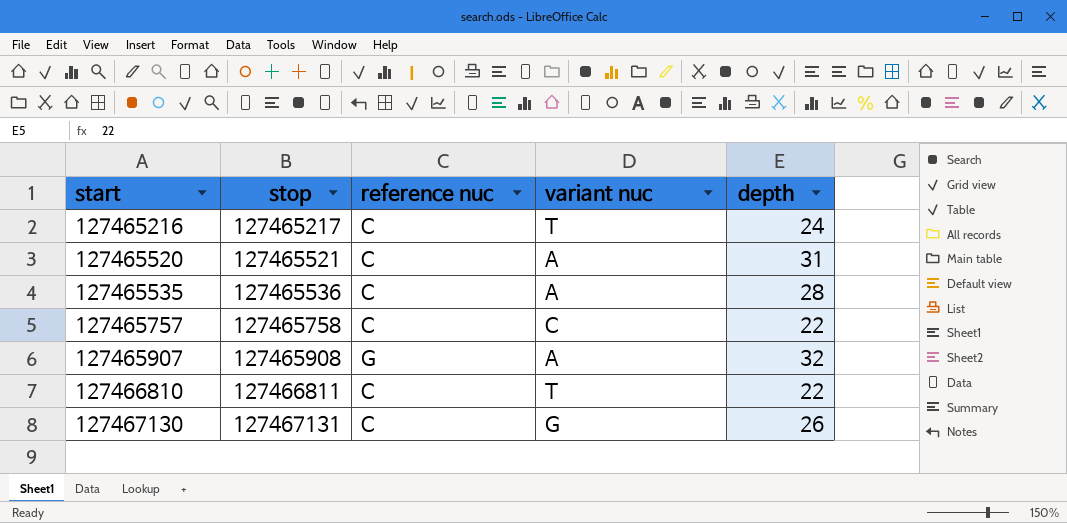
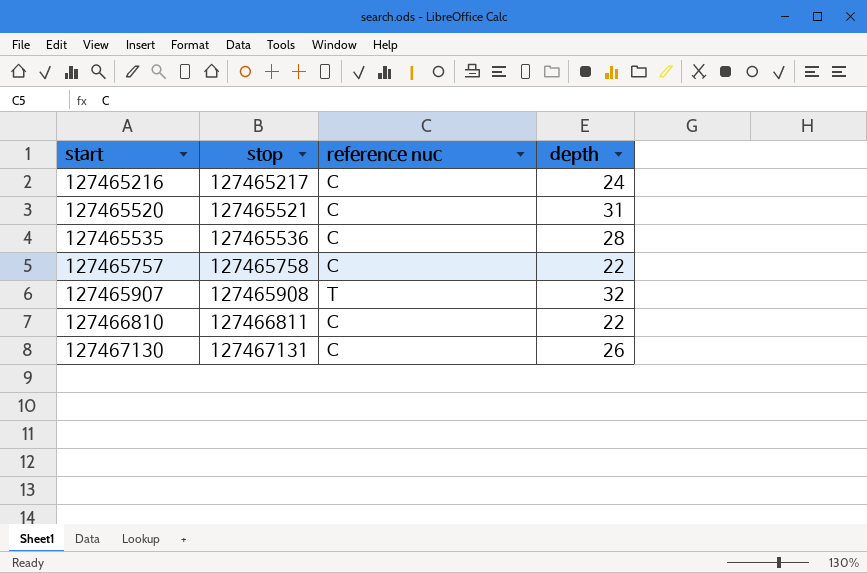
column variant nuc | position: 4 -> none
127465907 | reference nuc: G -> T

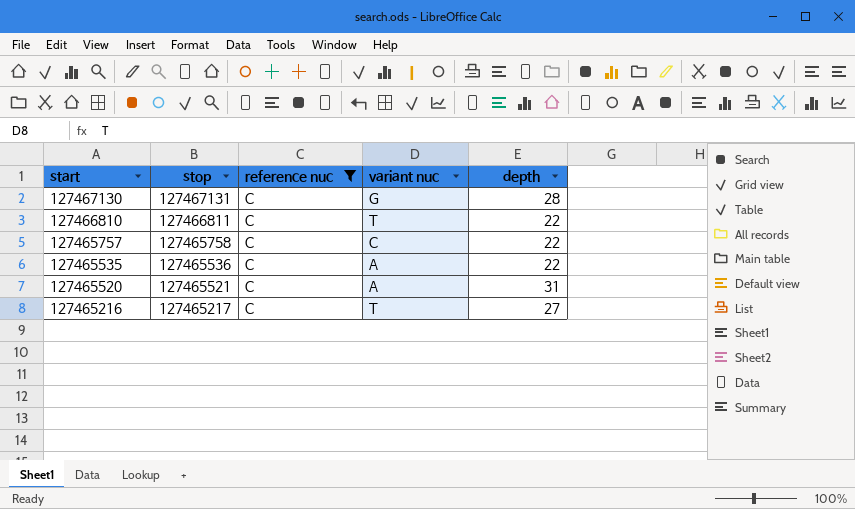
filter: none -> reference nuc = C
row order: start ascending -> start descending
column variant nuc | position: none -> 4
127467130 | depth: 26 -> 28
127465535 | depth: 28 -> 22
127465216 | depth: 24 -> 27

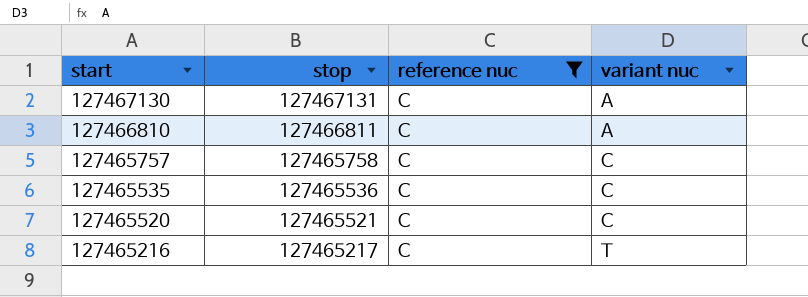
column depth | position: 5 -> none
127467130 | variant nuc: G -> A
127466810 | variant nuc: T -> A
127465535 | variant nuc: A -> C
127465520 | variant nuc: A -> C

